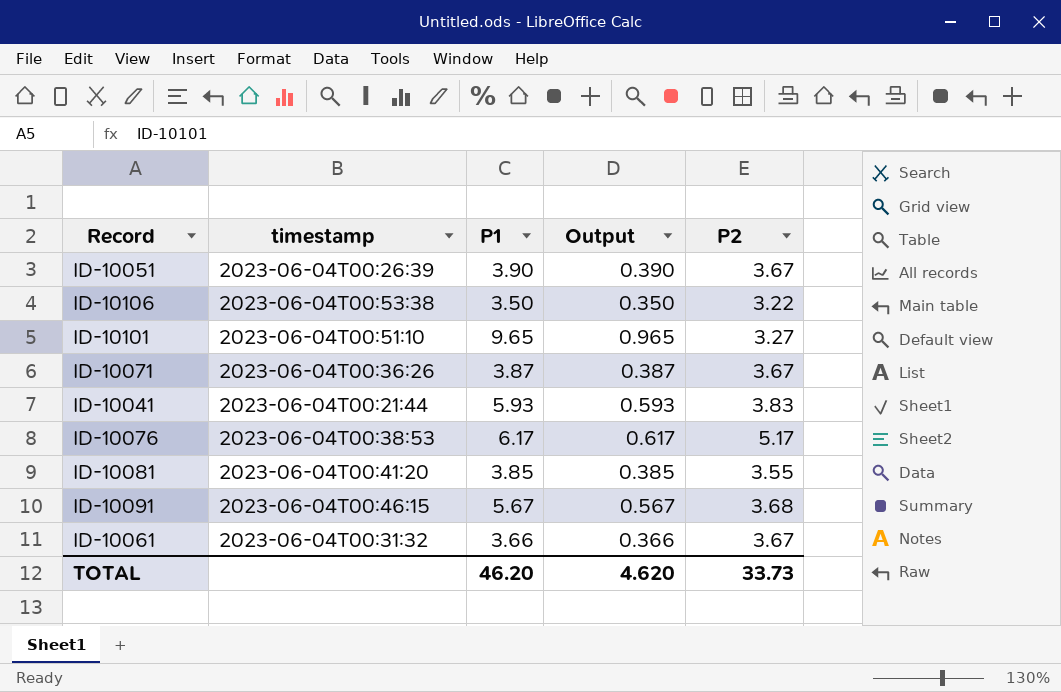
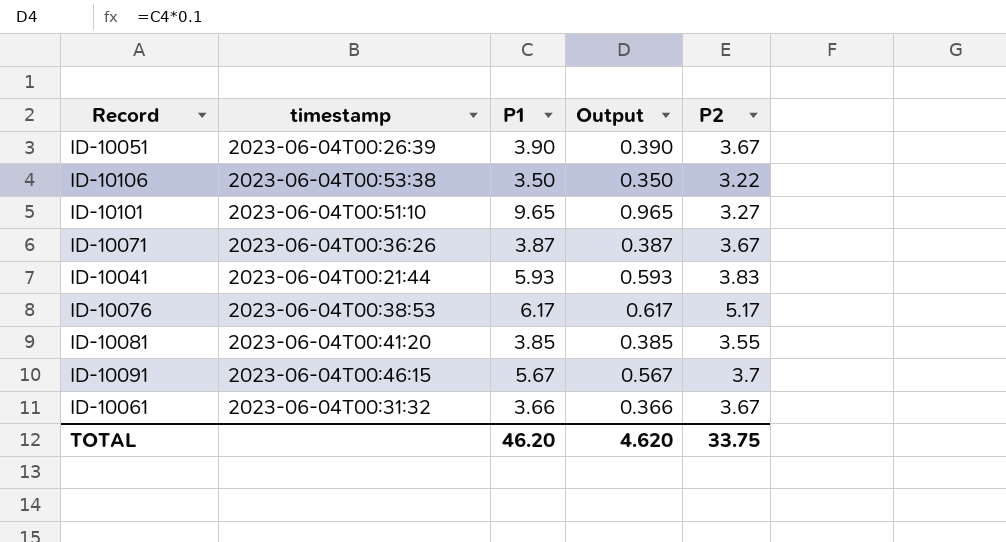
ID-10091 | P2: 3.68 -> 3.7
TOTAL | P2: 33.73 -> 33.75

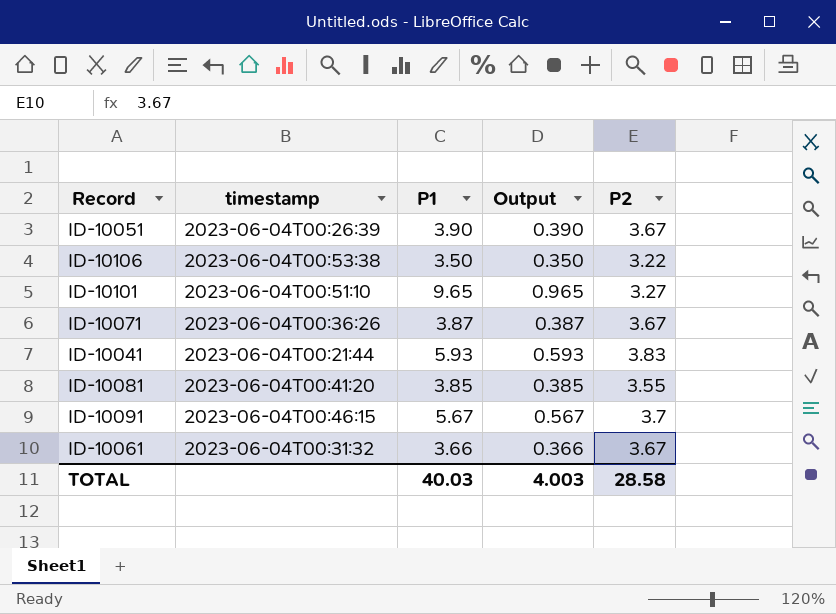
row ID-10076: 2023-06-04T00:38:53 | 6.17 | 0.617 | 5.17 -> none
TOTAL | P1: 46.20 -> 40.03
TOTAL | Output: 4.620 -> 4.003
TOTAL | P2: 33.75 -> 28.58

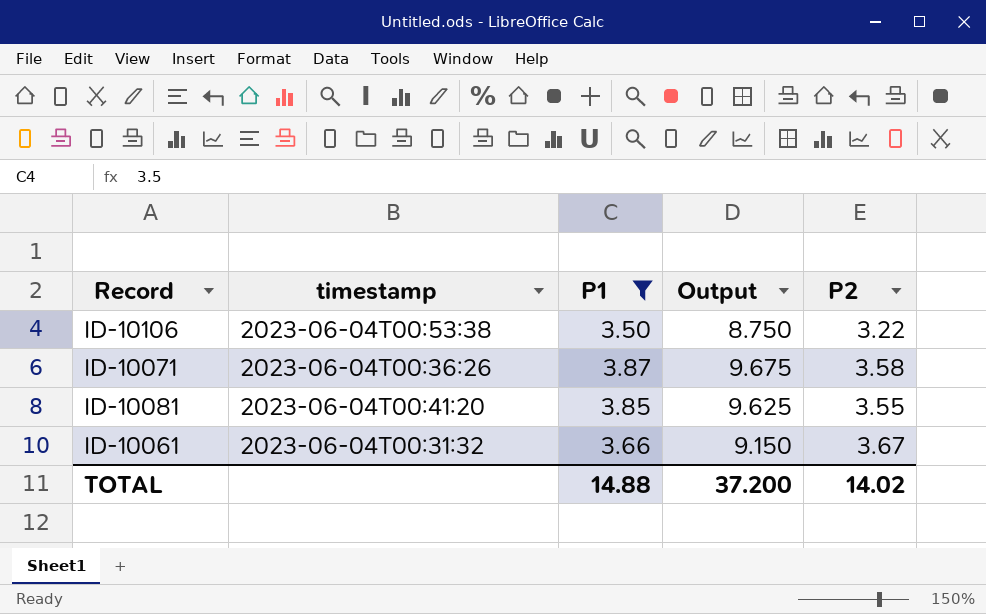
filter: none -> P1 <= 3.87
column Output | formula: [P1] * 0.1 -> [P1] * 2.5
ID-10071 | P2: 3.67 -> 3.58
TOTAL | P1: 40.03 -> 14.88
TOTAL | Output: 4.003 -> 37.200
TOTAL | P2: 28.58 -> 14.02

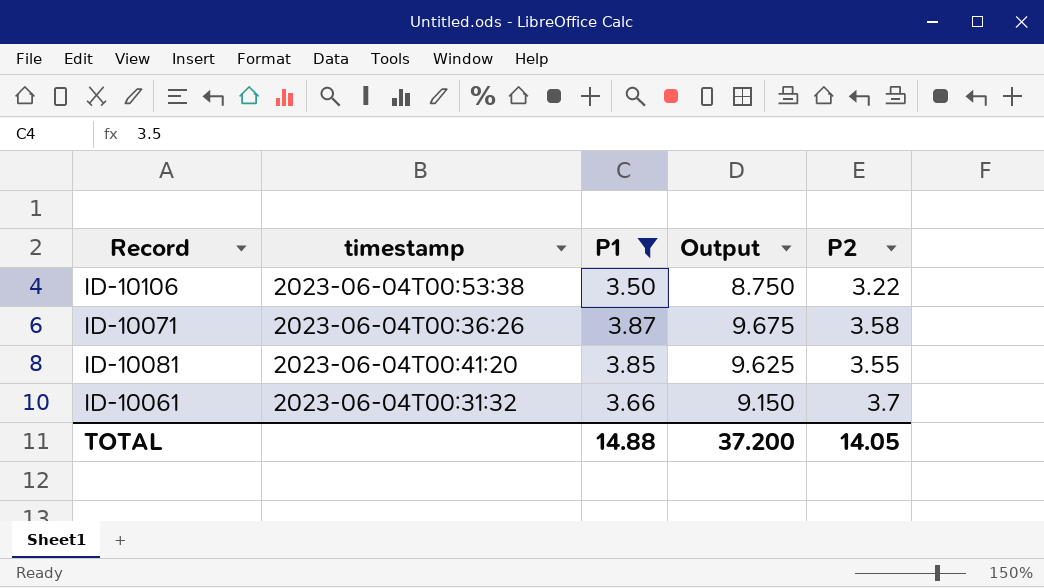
ID-10061 | P2: 3.67 -> 3.7
TOTAL | P2: 14.02 -> 14.05

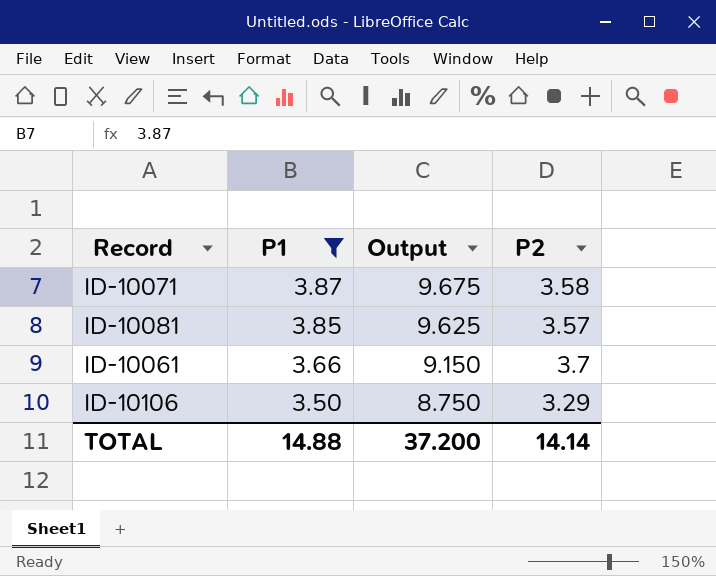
row order: none -> P1 descending
column timestamp | position: 2 -> none
ID-10081 | P2: 3.55 -> 3.57
ID-10106 | P2: 3.22 -> 3.29
TOTAL | P2: 14.05 -> 14.14

